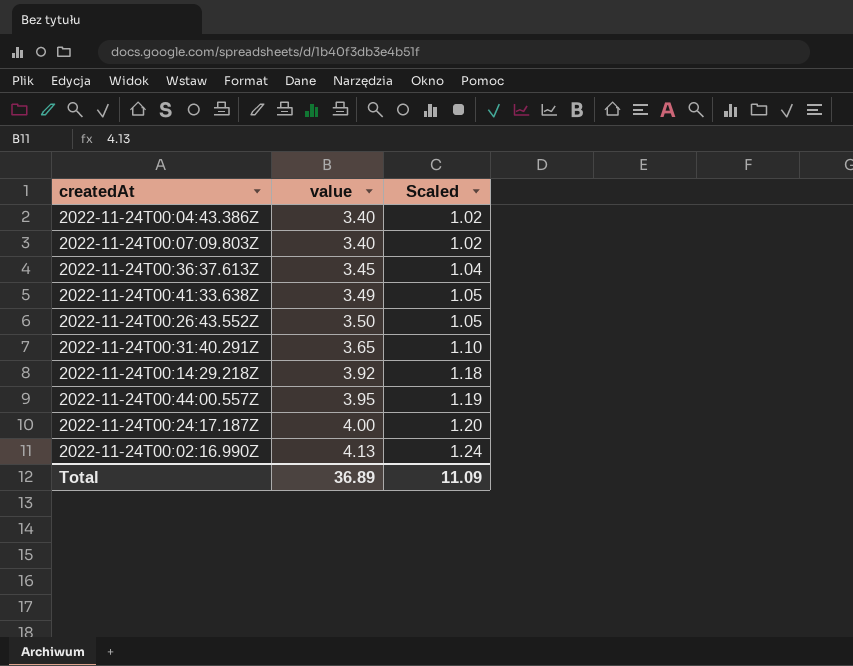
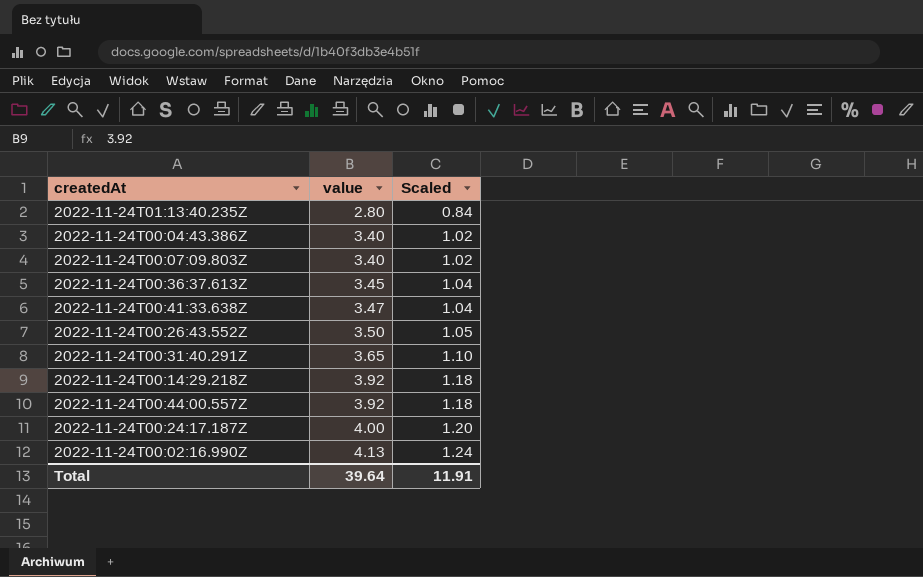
row 2022-11-24T01:13:40.235Z: none -> 2.80 | 0.84
2022-11-24T00:41:33.638Z | value: 3.49 -> 3.47
2022-11-24T00:41:33.638Z | Scaled: 1.05 -> 1.04
2022-11-24T00:44:00.557Z | value: 3.95 -> 3.92
2022-11-24T00:44:00.557Z | Scaled: 1.19 -> 1.18
Total | value: 36.89 -> 39.64
Total | Scaled: 11.09 -> 11.91

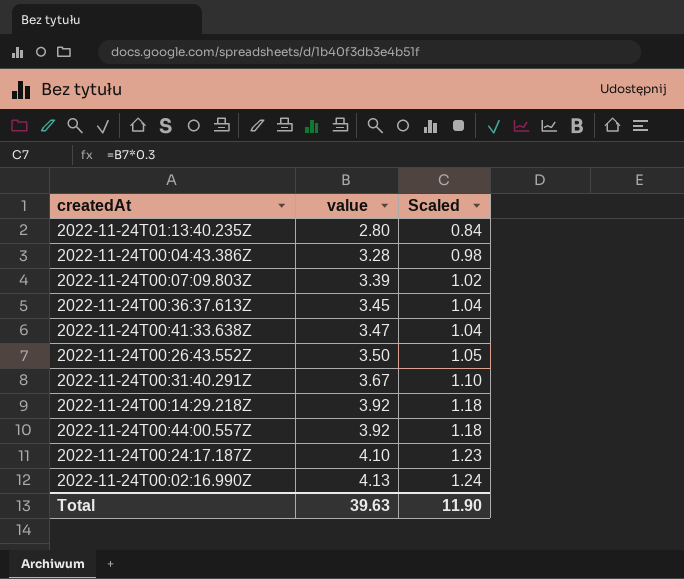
2022-11-24T00:04:43.386Z | value: 3.40 -> 3.28
2022-11-24T00:04:43.386Z | Scaled: 1.02 -> 0.98
2022-11-24T00:07:09.803Z | value: 3.40 -> 3.39
2022-11-24T00:31:40.291Z | value: 3.65 -> 3.67
2022-11-24T00:24:17.187Z | value: 4.00 -> 4.10
2022-11-24T00:24:17.187Z | Scaled: 1.20 -> 1.23
Total | value: 39.64 -> 39.63
Total | Scaled: 11.91 -> 11.90

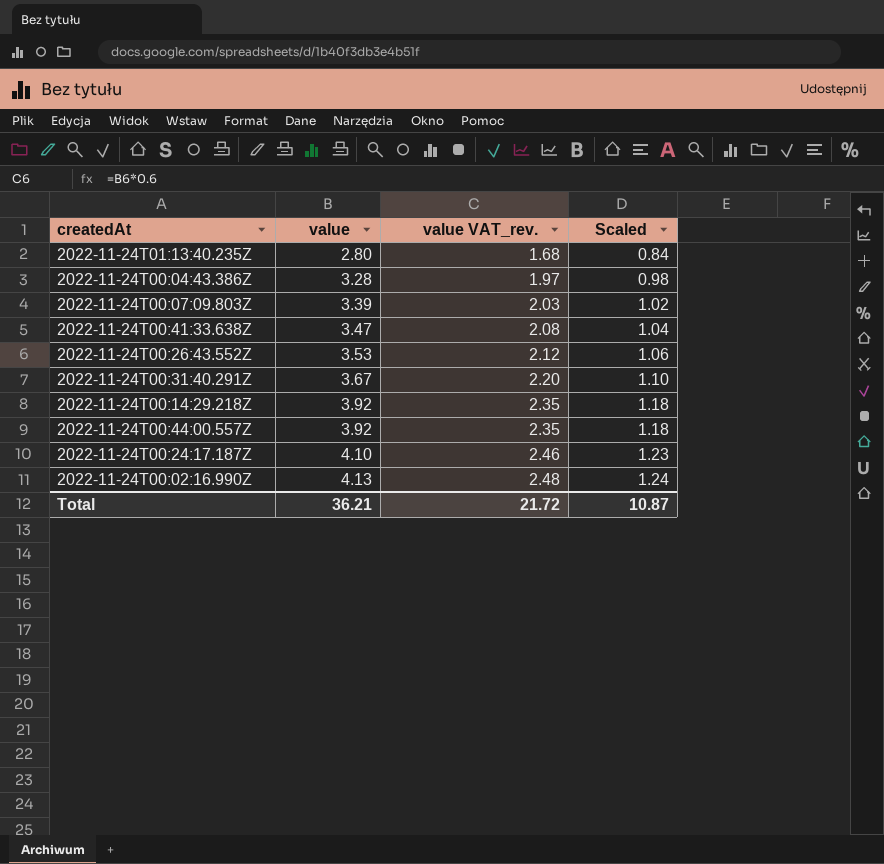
column value VAT_rev. | formula: none -> [value] * 0.6
row 2022-11-24T00:36:37.613Z: 3.45 | 1.04 -> none
2022-11-24T00:26:43.552Z | value: 3.50 -> 3.53
2022-11-24T00:26:43.552Z | Scaled: 1.05 -> 1.06
Total | value: 39.63 -> 36.21
Total | Scaled: 11.90 -> 10.87

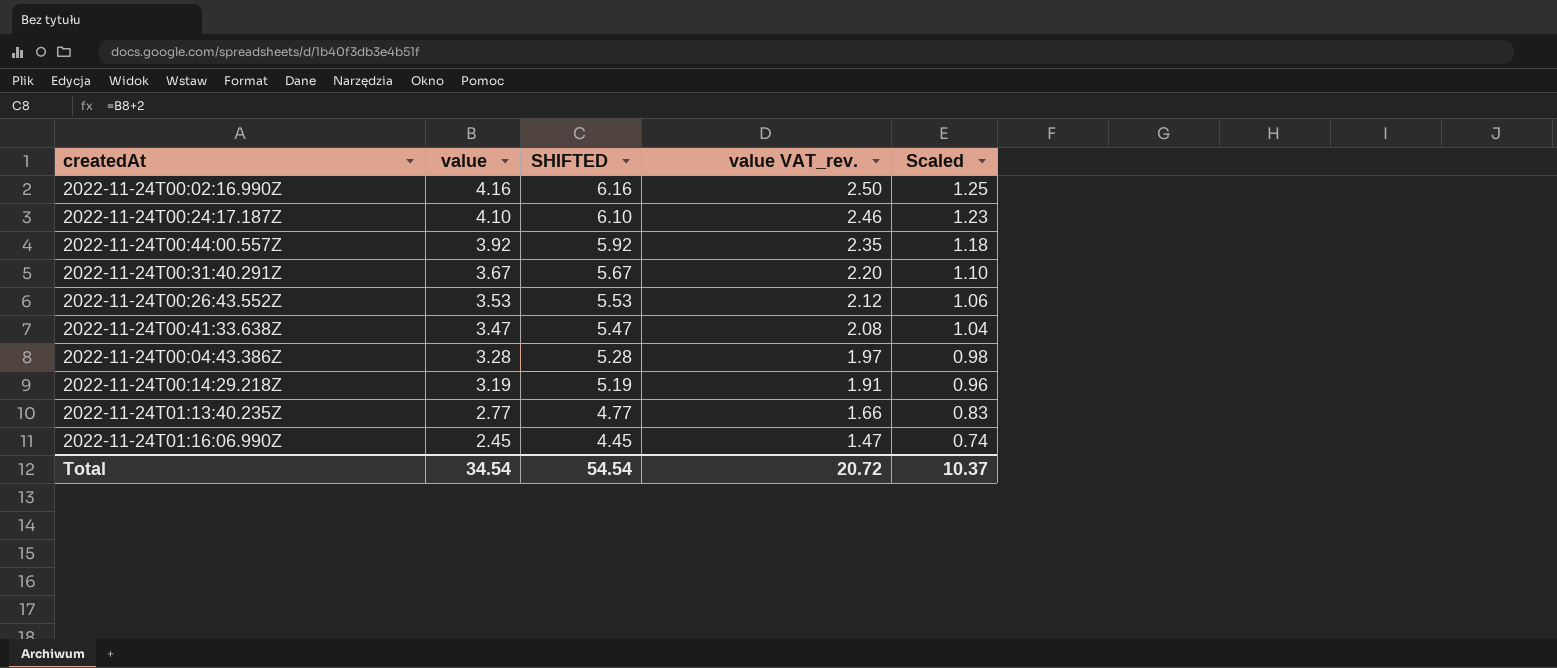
row order: value ascending -> value descending
column SHIFTED | formula: none -> [value] + 2
row 2022-11-24T00:07:09.803Z: 3.39 | 2.03 | 1.02 -> none
2022-11-24T00:02:16.990Z | value: 4.13 -> 4.16
2022-11-24T00:02:16.990Z | value VAT_rev.: 2.48 -> 2.50
2022-11-24T00:02:16.990Z | Scaled: 1.24 -> 1.25
2022-11-24T00:14:29.218Z | value: 3.92 -> 3.19
2022-11-24T00:14:29.218Z | value VAT_rev.: 2.35 -> 1.91
2022-11-24T00:14:29.218Z | Scaled: 1.18 -> 0.96
2022-11-24T01:13:40.235Z | value: 2.80 -> 2.77
2022-11-24T01:13:40.235Z | value VAT_rev.: 1.68 -> 1.66
2022-11-24T01:13:40.235Z | Scaled: 0.84 -> 0.83
row 2022-11-24T01:16:06.990Z: none -> 2.45 | 4.45 | 1.47 | 0.74
Total | value: 36.21 -> 34.54
Total | value VAT_rev.: 21.72 -> 20.72
Total | Scaled: 10.87 -> 10.37

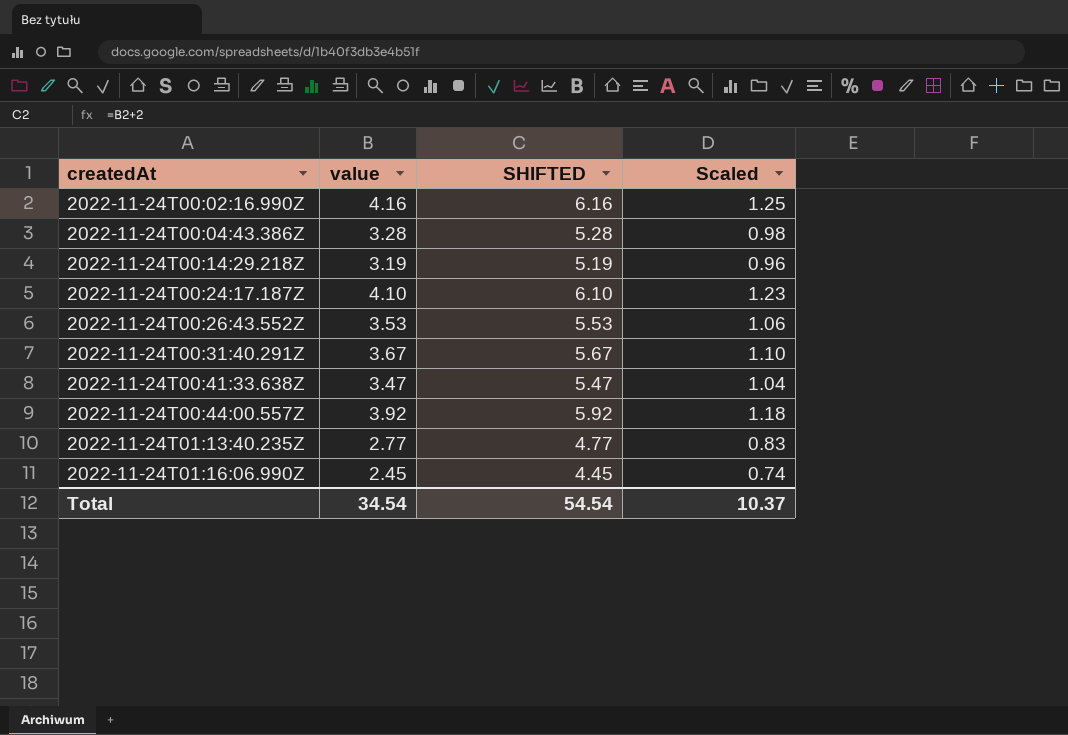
row order: value descending -> createdAt ascending
column value VAT_rev. | formula: [value] * 0.6 -> none

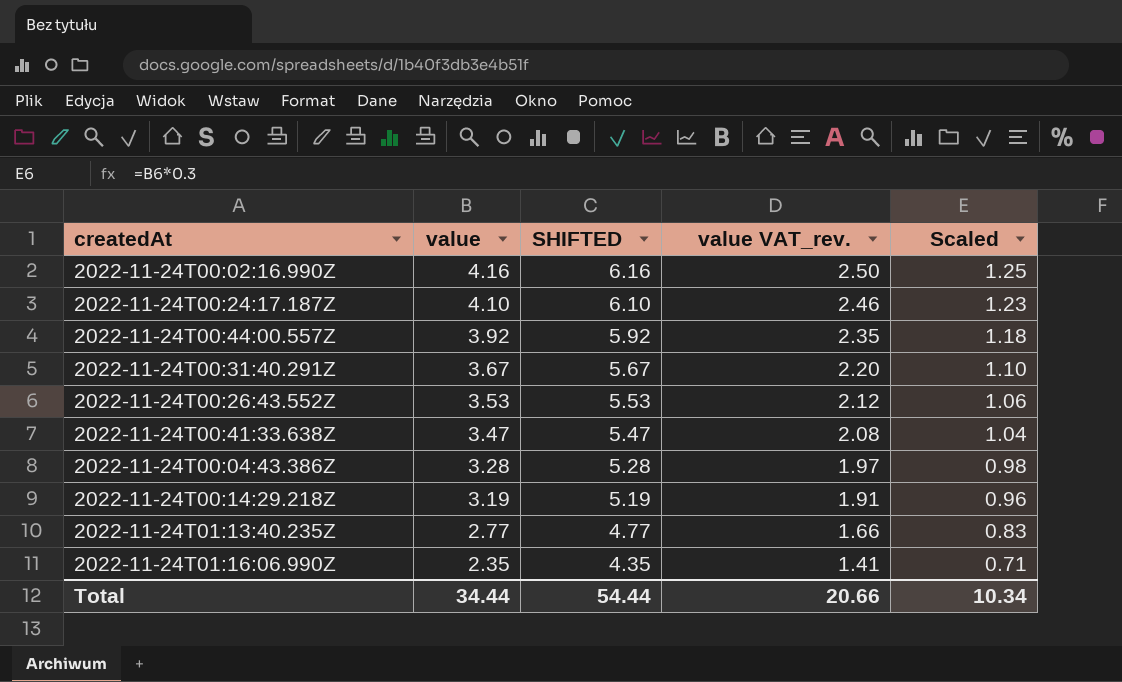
row order: createdAt ascending -> value descending
column value VAT_rev. | formula: none -> [value] * 0.6
2022-11-24T01:16:06.990Z | value: 2.45 -> 2.35
2022-11-24T01:16:06.990Z | SHIFTED: 4.45 -> 4.35
2022-11-24T01:16:06.990Z | Scaled: 0.74 -> 0.71
Total | value: 34.54 -> 34.44
Total | SHIFTED: 54.54 -> 54.44
Total | Scaled: 10.37 -> 10.34

